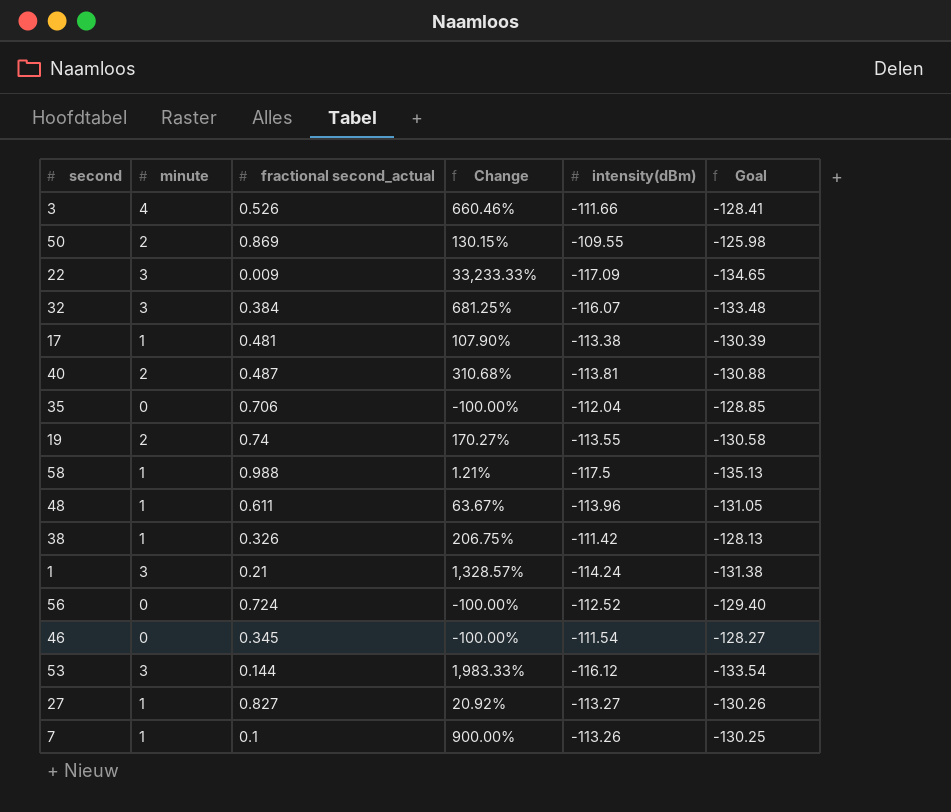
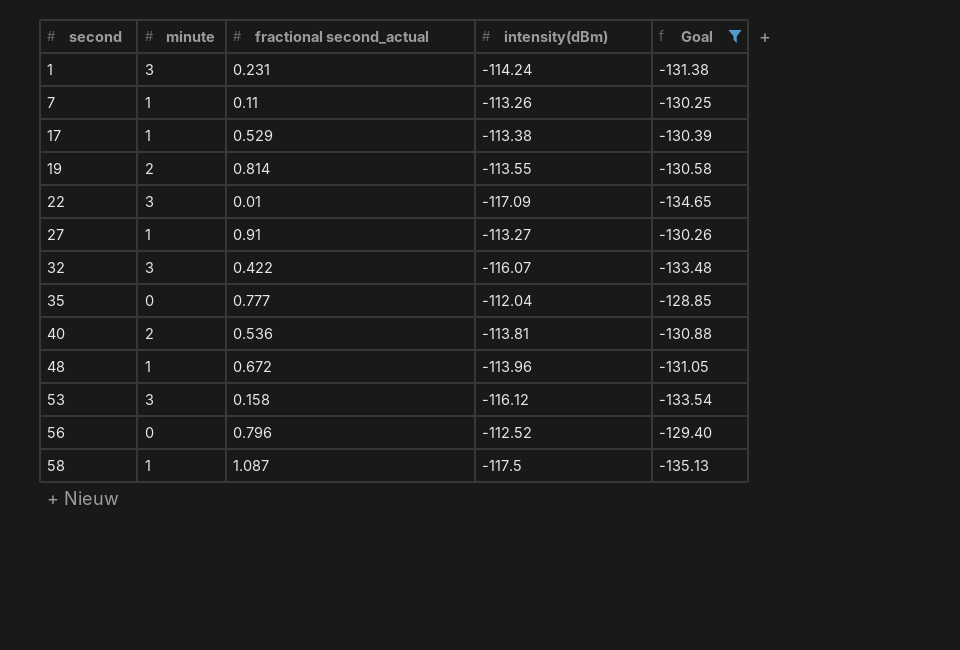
filter: none -> Goal <= -128.85
row order: none -> second ascending
column Change | formula: ([minute] - [fractional second_actual]) / [fractional second_actual] -> none
1 | fractional second_actual: 0.21 -> 0.231
7 | fractional second_actual: 0.1 -> 0.11
17 | fractional second_actual: 0.481 -> 0.529
19 | fractional second_actual: 0.74 -> 0.814
22 | fractional second_actual: 0.009 -> 0.01
27 | fractional second_actual: 0.827 -> 0.91
32 | fractional second_actual: 0.384 -> 0.422
35 | fractional second_actual: 0.706 -> 0.777
40 | fractional second_actual: 0.487 -> 0.536
48 | fractional second_actual: 0.611 -> 0.672
53 | fractional second_actual: 0.144 -> 0.158
56 | fractional second_actual: 0.724 -> 0.796
58 | fractional second_actual: 0.988 -> 1.087

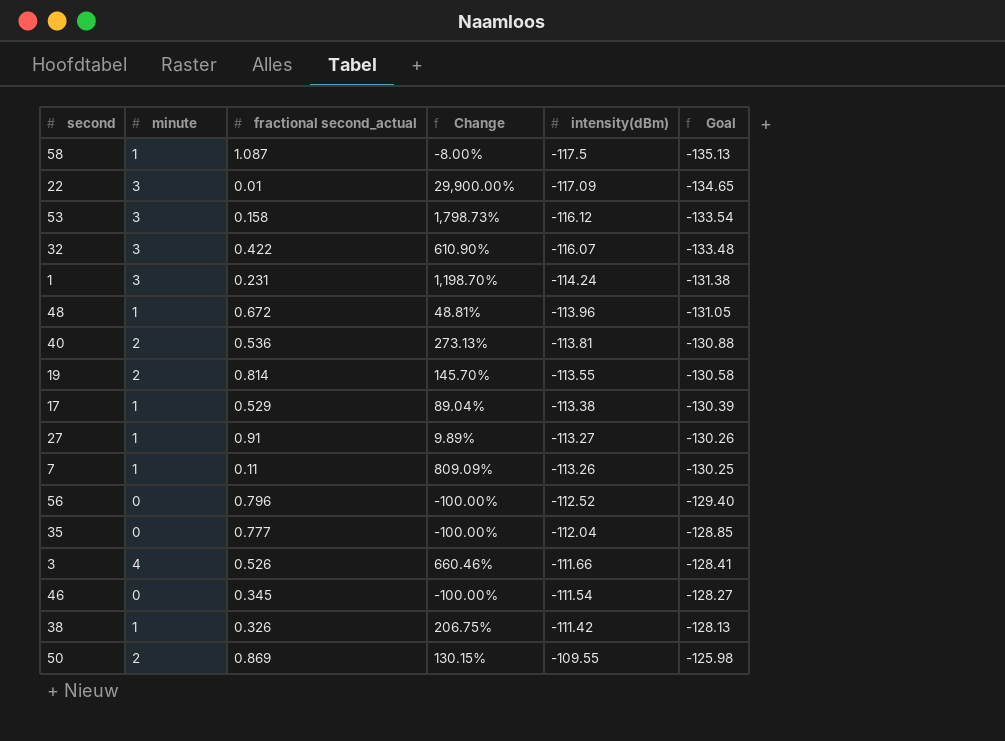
filter: Goal <= -128.85 -> none
row order: second ascending -> intensity(dBm) ascending
column Change | formula: none -> ([minute] - [fractional second_actual]) / [fractional second_actual]

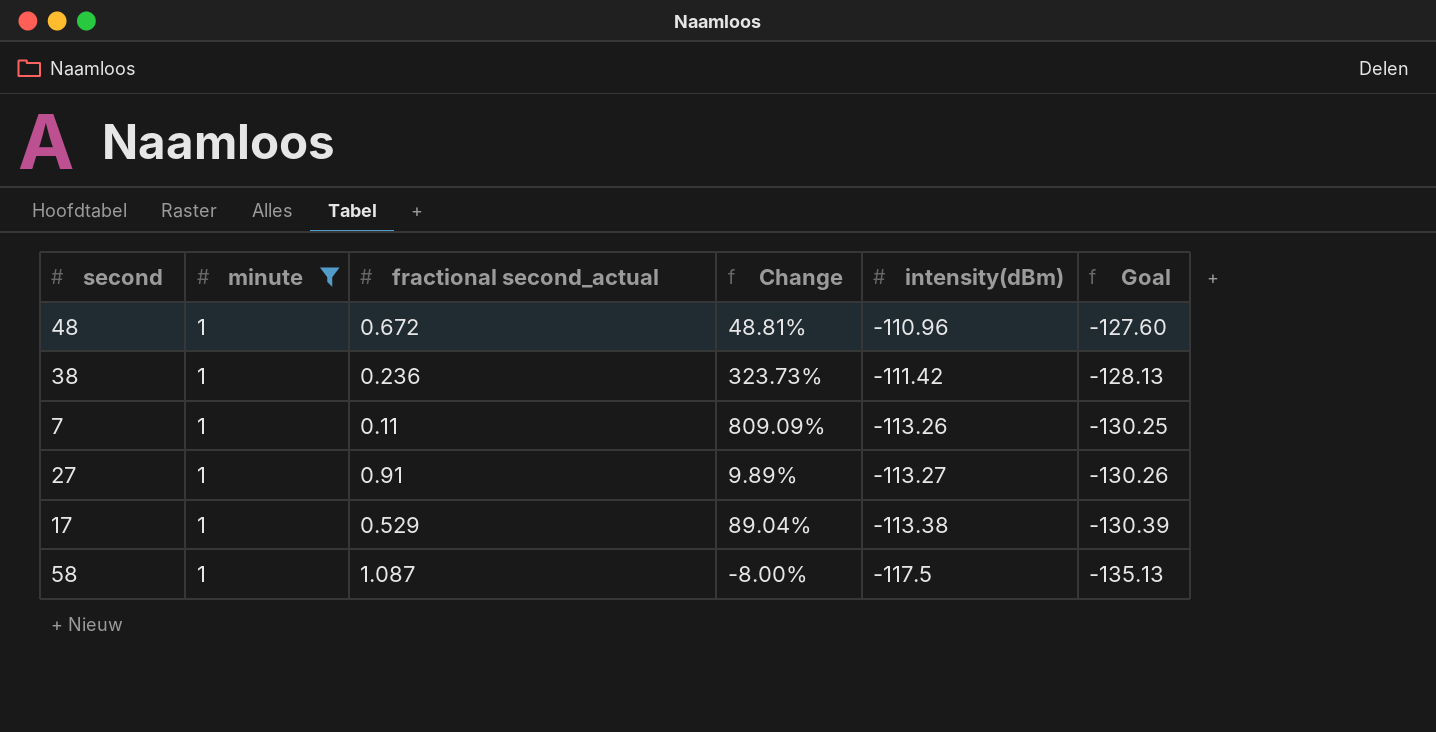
filter: none -> minute = 1
row order: intensity(dBm) ascending -> intensity(dBm) descending
48 | intensity(dBm): -113.96 -> -110.96
48 | Goal: -131.05 -> -127.60
38 | fractional second_actual: 0.326 -> 0.236
38 | Change: 206.75% -> 323.73%

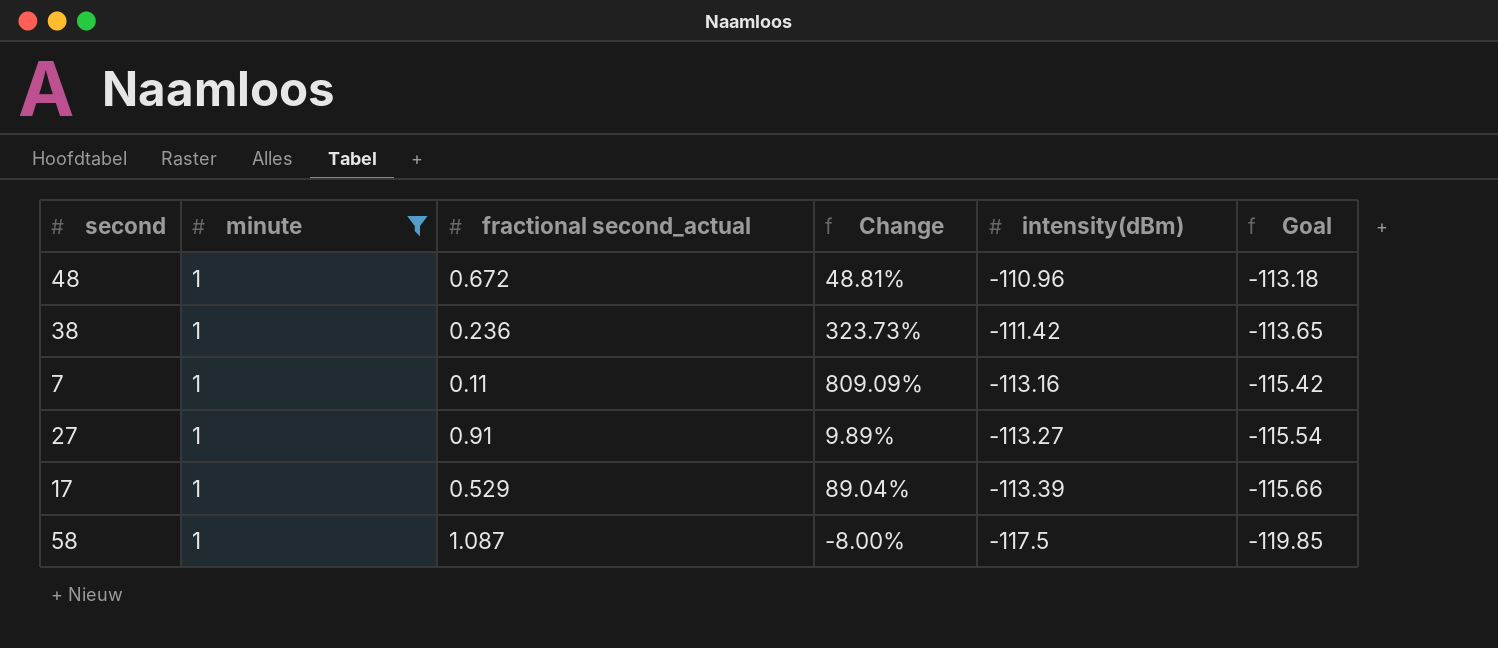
column Goal | formula: [intensity(dBm)] * 1.15 -> [intensity(dBm)] * 1.02
7 | intensity(dBm): -113.26 -> -113.16
17 | intensity(dBm): -113.38 -> -113.39

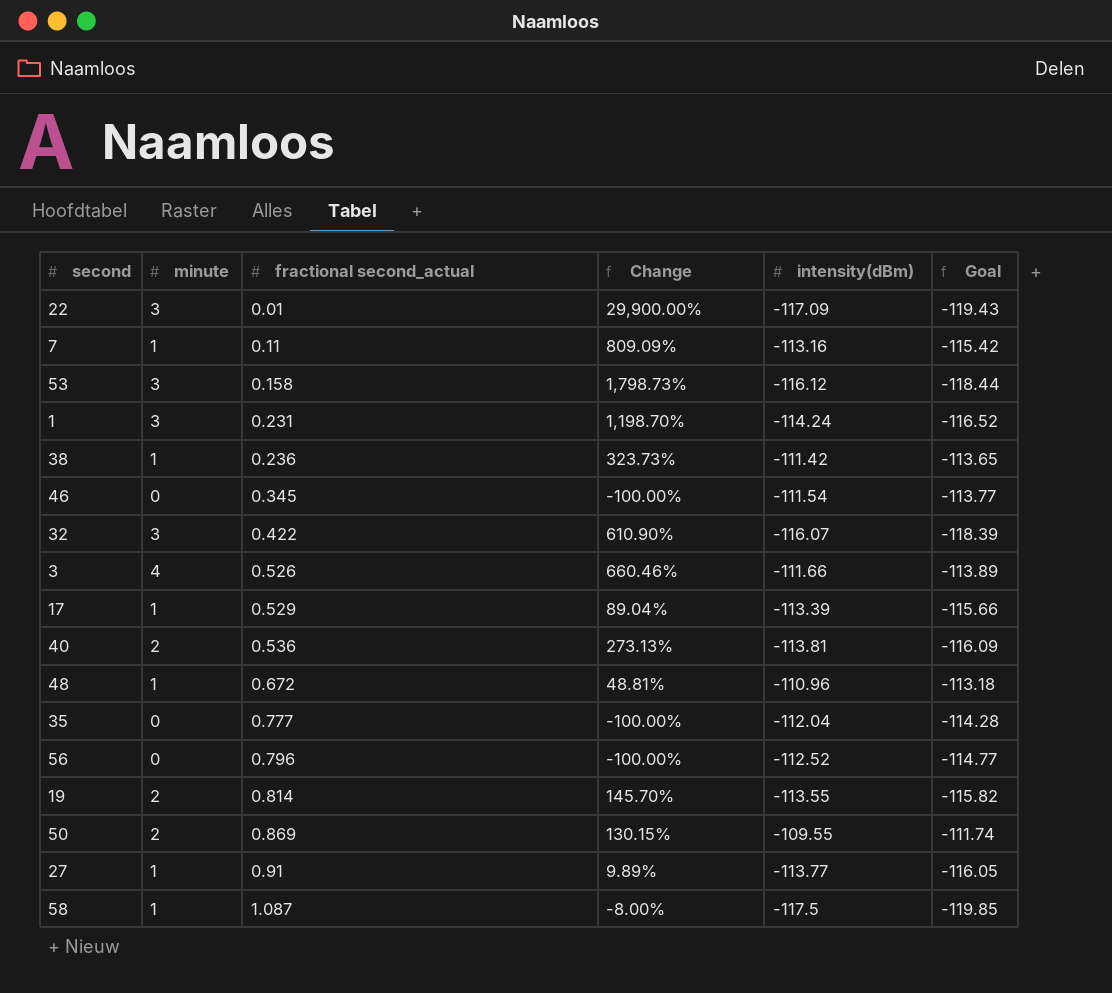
filter: minute = 1 -> none
row order: intensity(dBm) descending -> fractional second_actual ascending
27 | intensity(dBm): -113.27 -> -113.77
27 | Goal: -115.54 -> -116.05

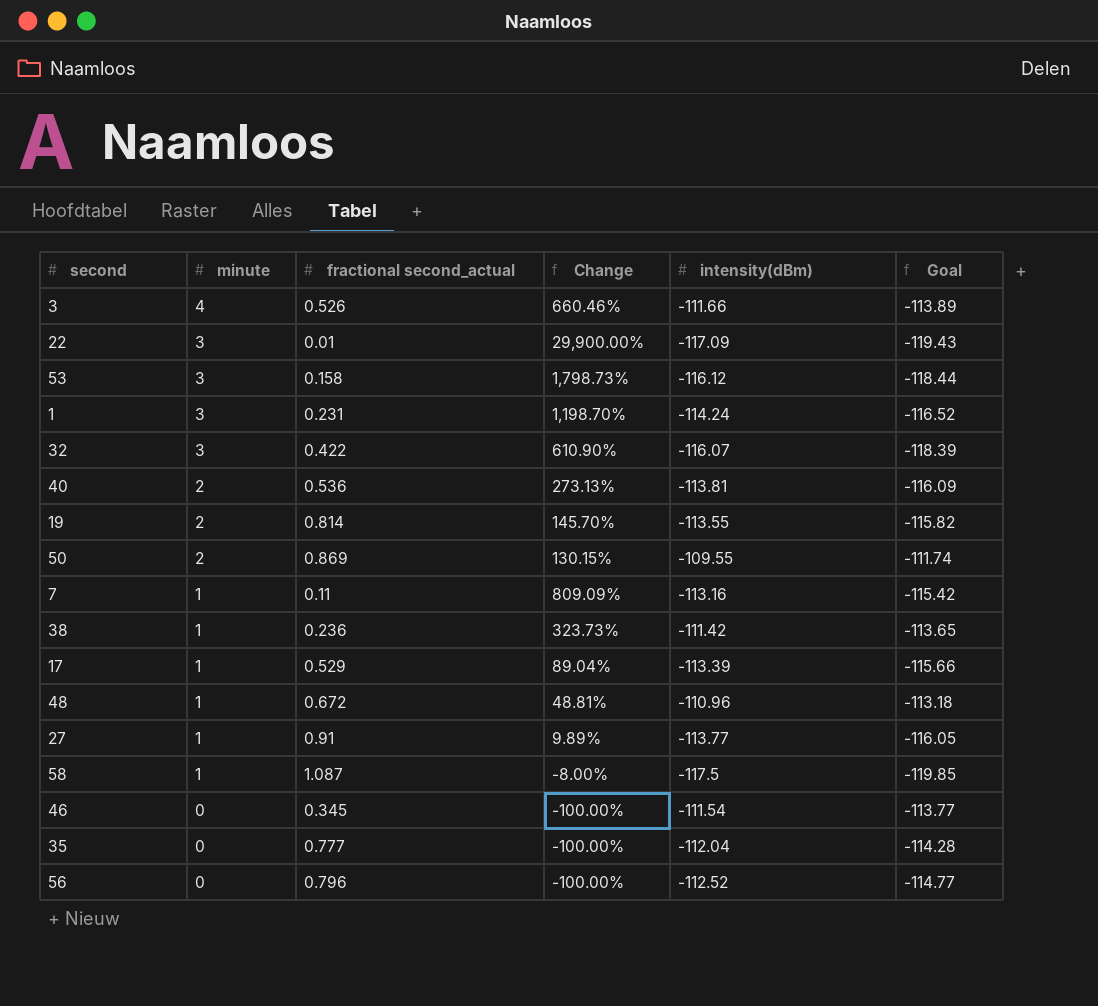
row order: fractional second_actual ascending -> minute descending

